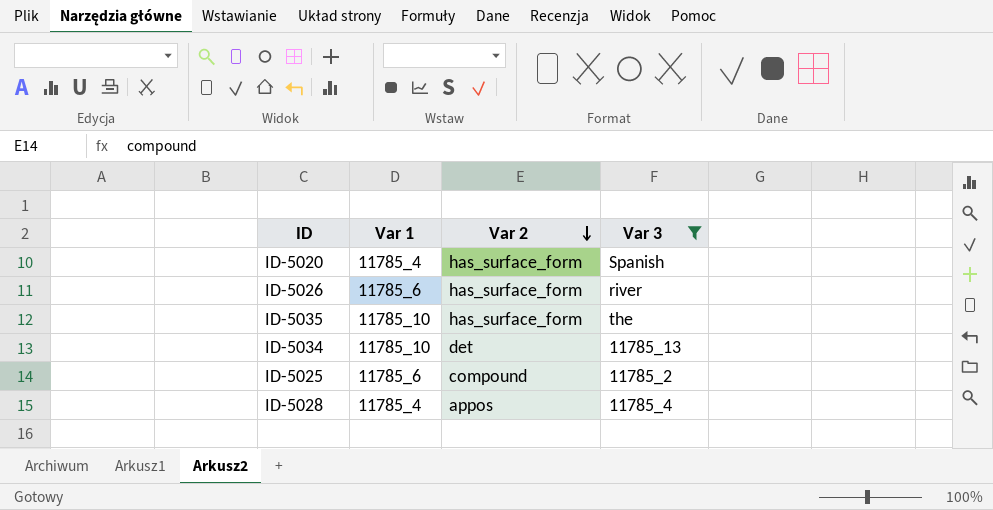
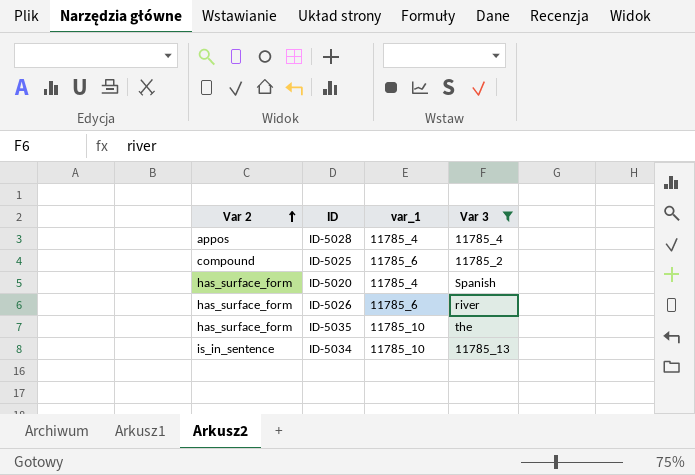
row order: Var 2 descending -> Var 2 ascending
column Var 2 | position: 3 -> 1
column name: Var 1 -> var_1
ID-5034 | Var 2: det -> is_in_sentence

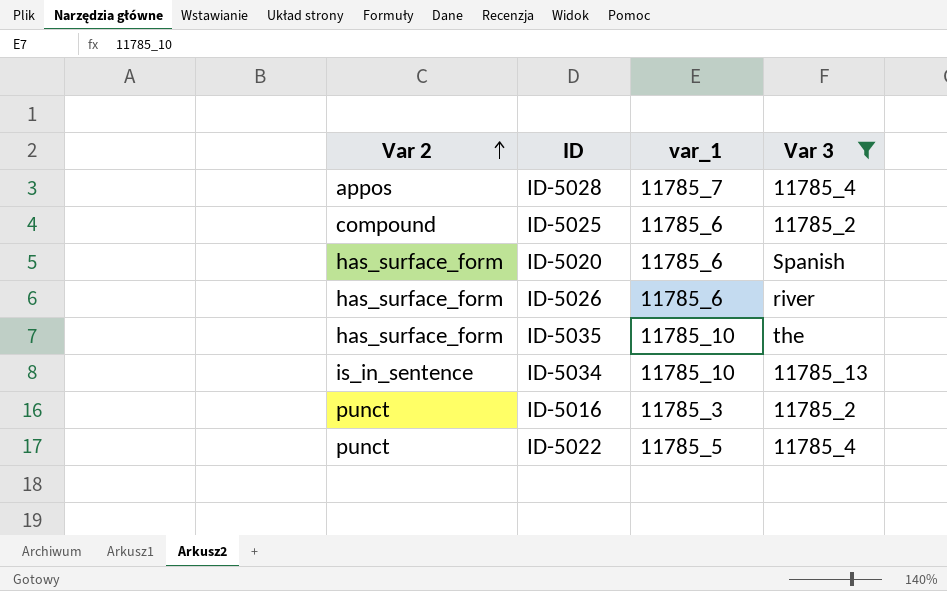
ID-5028 | var_1: 11785_4 -> 11785_7
ID-5020 | var_1: 11785_4 -> 11785_6
row ID-5016: none -> punct | 11785_3 | 11785_2
row ID-5022: none -> punct | 11785_5 | 11785_4

